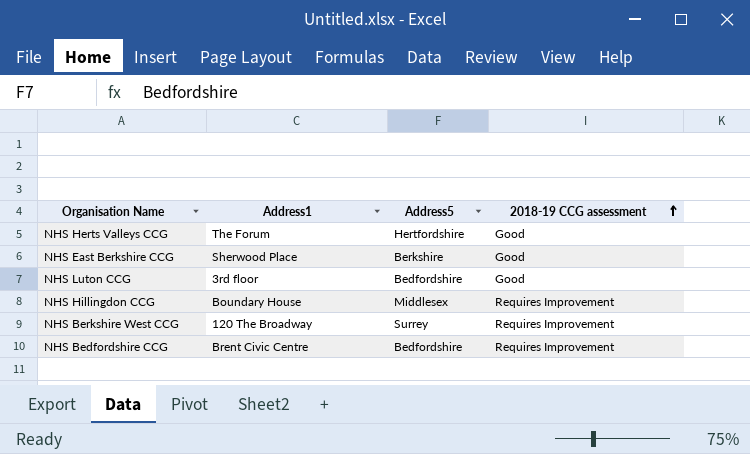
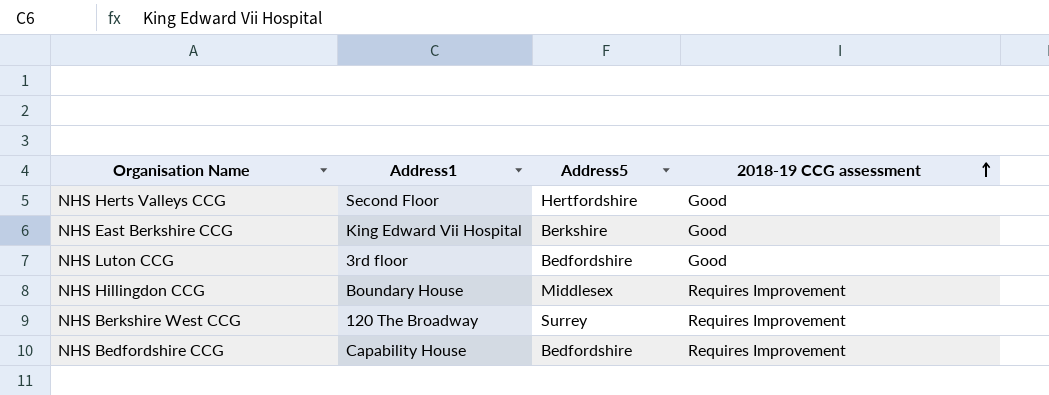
NHS Herts Valleys CCG | Address1: The Forum -> Second Floor
NHS East Berkshire CCG | Address1: Sherwood Place -> King Edward Vii Hospital
NHS Bedfordshire CCG | Address1: Brent Civic Centre -> Capability House

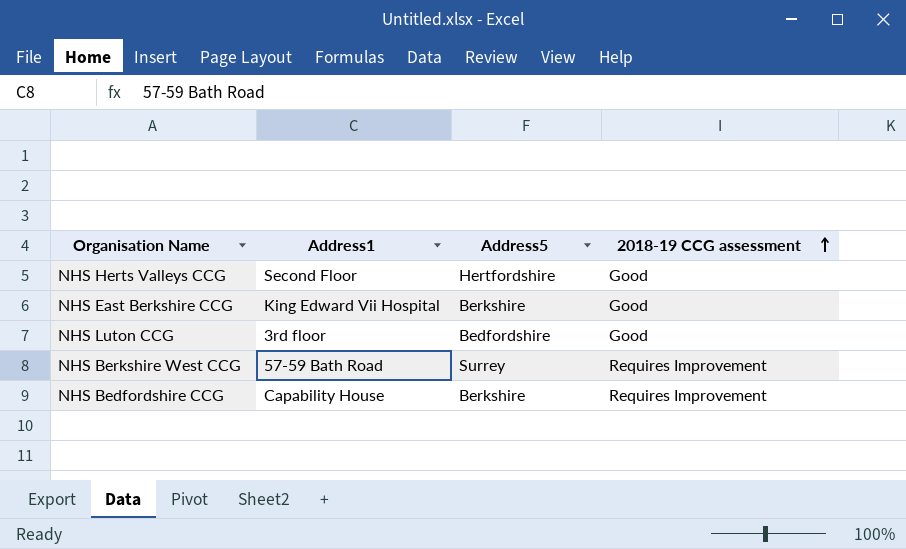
row NHS Hillingdon CCG: Boundary House | Middlesex | Requires Improvement -> none
NHS Berkshire West CCG | Address1: 120 The Broadway -> 57-59 Bath Road
NHS Bedfordshire CCG | Address5: Bedfordshire -> Berkshire

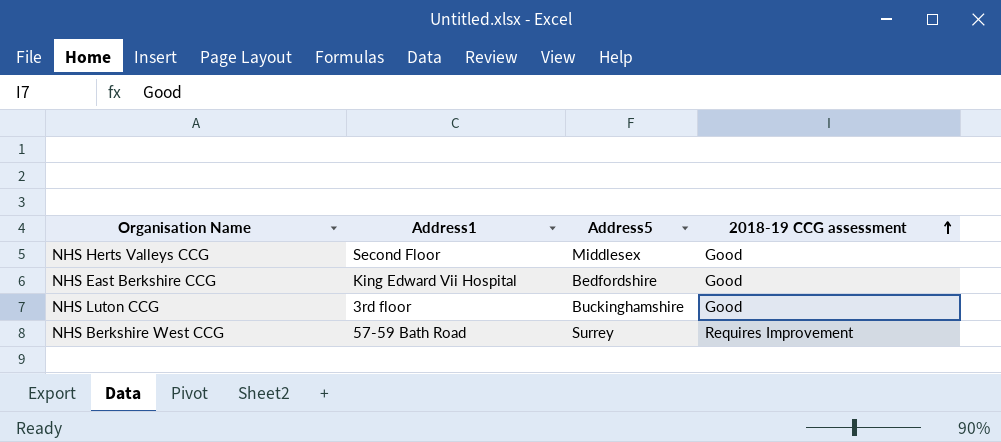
row NHS Bedfordshire CCG: Capability House | Berkshire | Requires Improvement -> none
NHS Herts Valleys CCG | Address5: Hertfordshire -> Middlesex
NHS East Berkshire CCG | Address5: Berkshire -> Bedfordshire
NHS Luton CCG | Address5: Bedfordshire -> Buckinghamshire

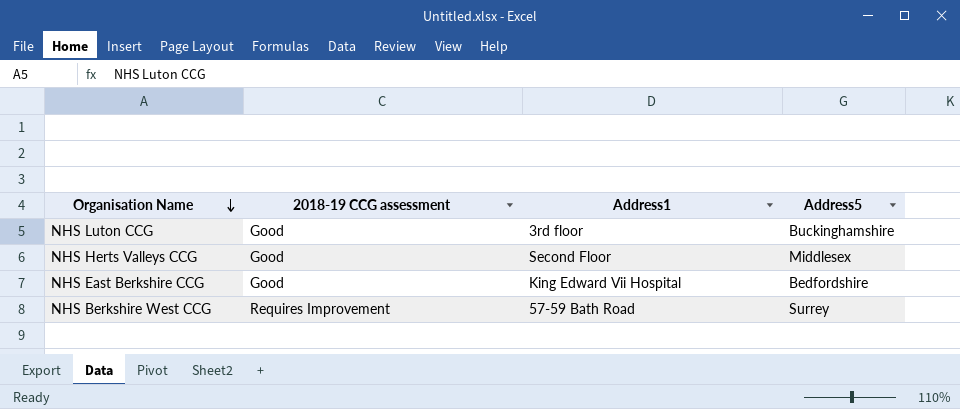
row order: 2018-19 CCG assessment ascending -> Organisation Name descending
column 2018-19 CCG assessment | position: 4 -> 2

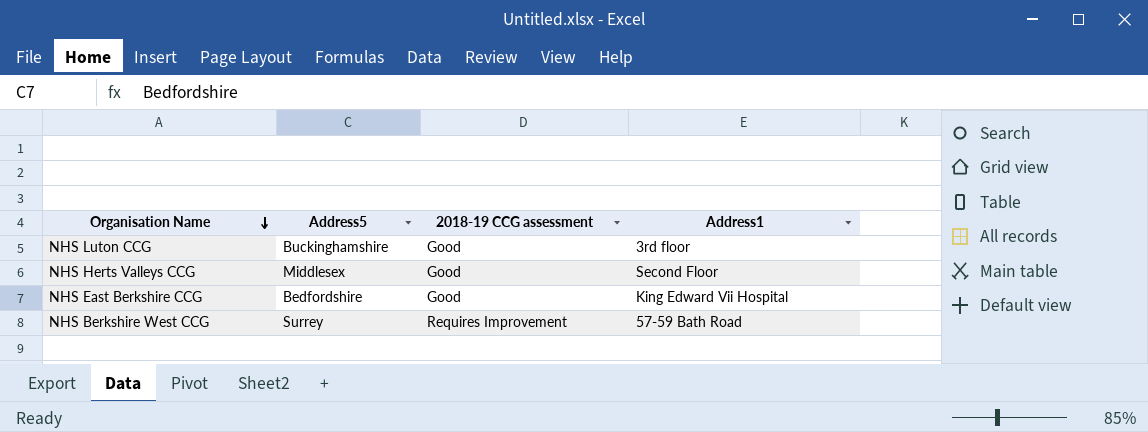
column Address5 | position: 4 -> 2

